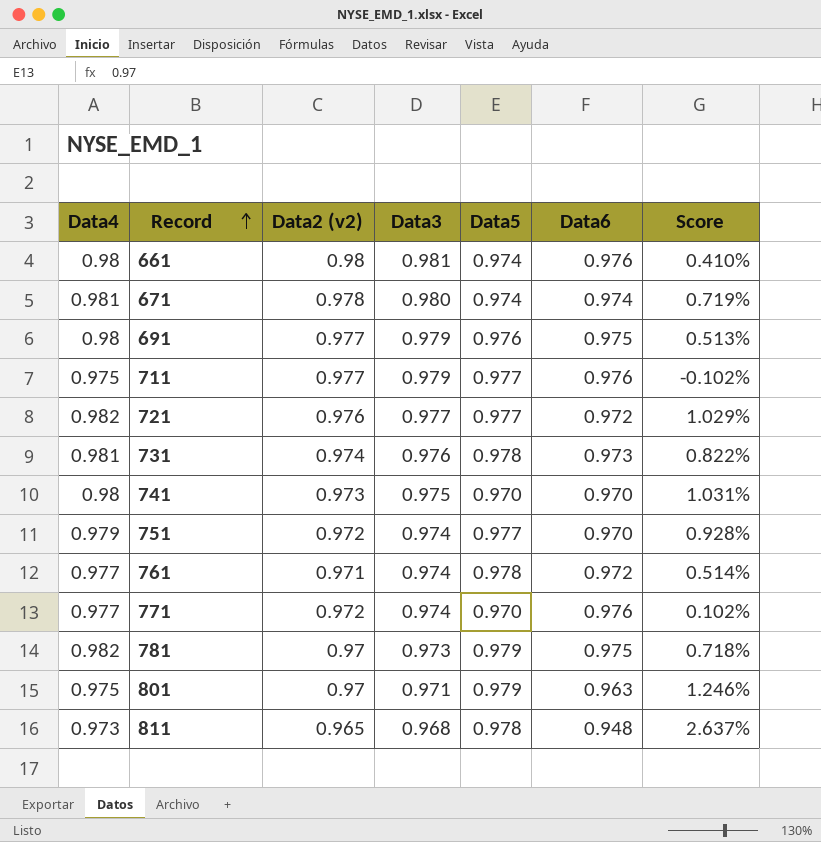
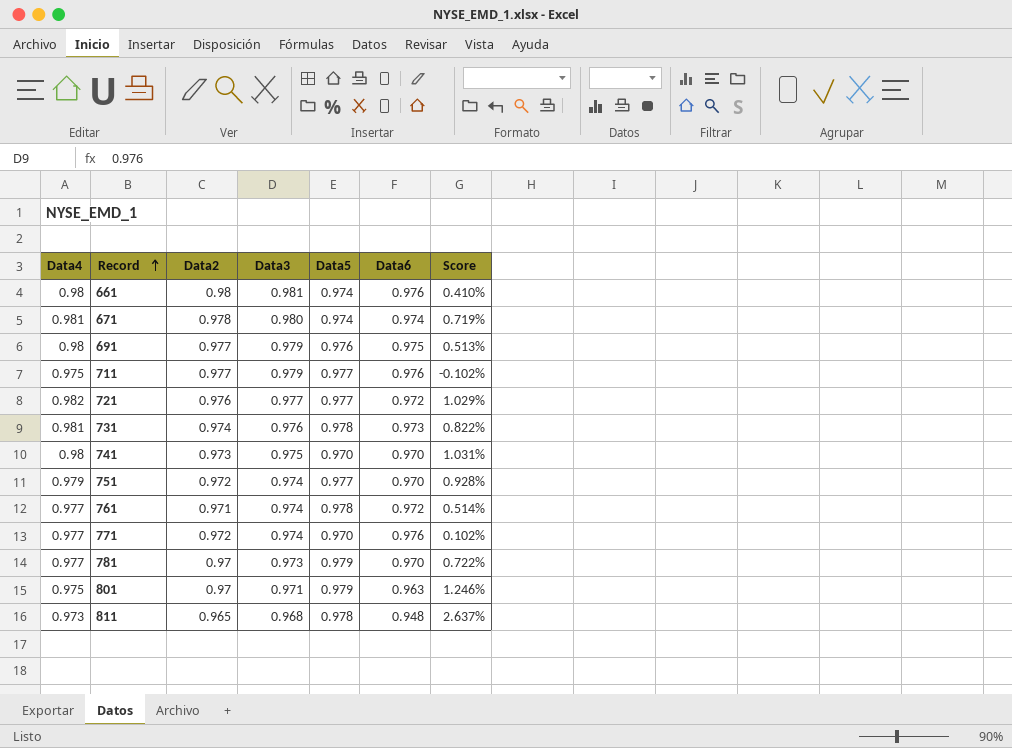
column name: Data2 (v2) -> Data2
781 | Data4: 0.982 -> 0.977
781 | Data6: 0.975 -> 0.970
781 | Score: 0.718% -> 0.722%

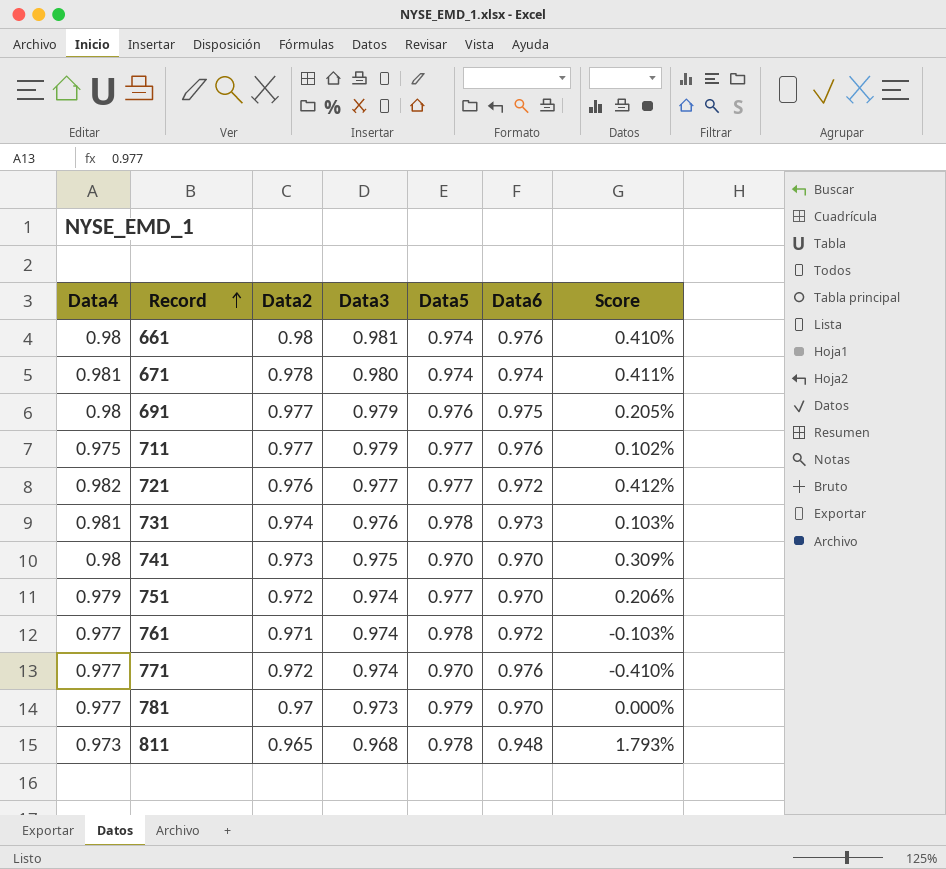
column Score | formula: ([Data4] - [Data6]) / [Data6] -> ([Data2] - [Data6]) / [Data6]
row 801: 0.975 | 0.97 | 0.971 | 0.979 | 0.963 | 1.246% -> none

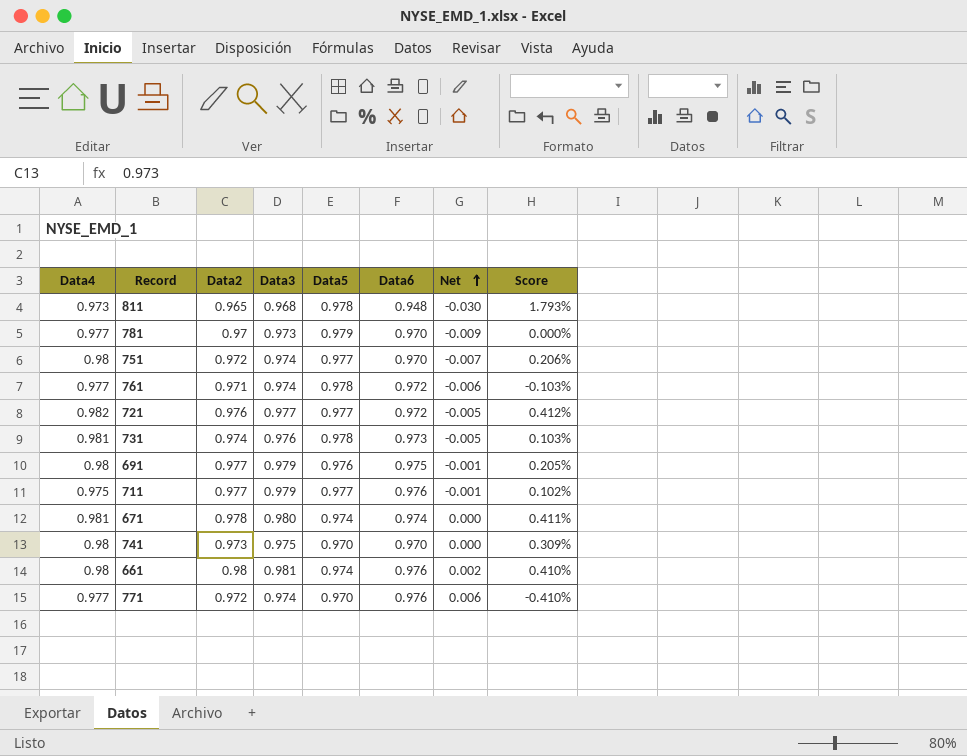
row order: Record ascending -> Net ascending
column Net | formula: none -> [Data6] - [Data5]
751 | Data4: 0.979 -> 0.98

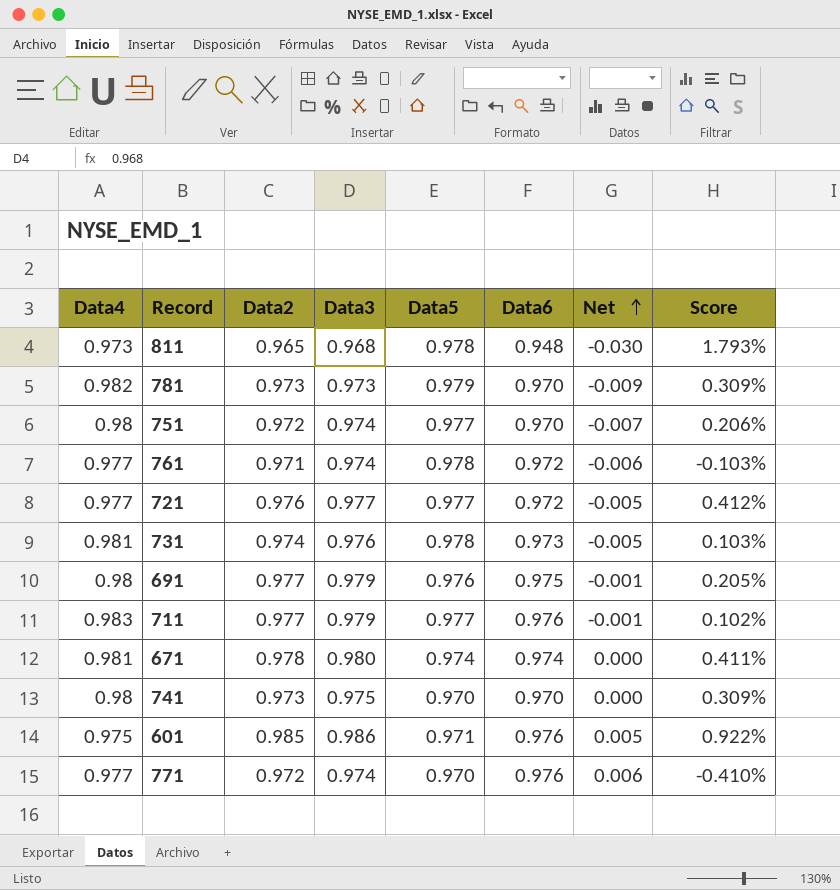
row 661: 0.98 | 0.98 | 0.981 | 0.974 | 0.976 | 0.002 | 0.410% -> none
781 | Data4: 0.977 -> 0.982
781 | Data2: 0.97 -> 0.973
781 | Score: 0.000% -> 0.309%
721 | Data4: 0.982 -> 0.977
711 | Data4: 0.975 -> 0.983
row 601: none -> 0.975 | 0.985 | 0.986 | 0.971 | 0.976 | 0.005 | 0.922%

